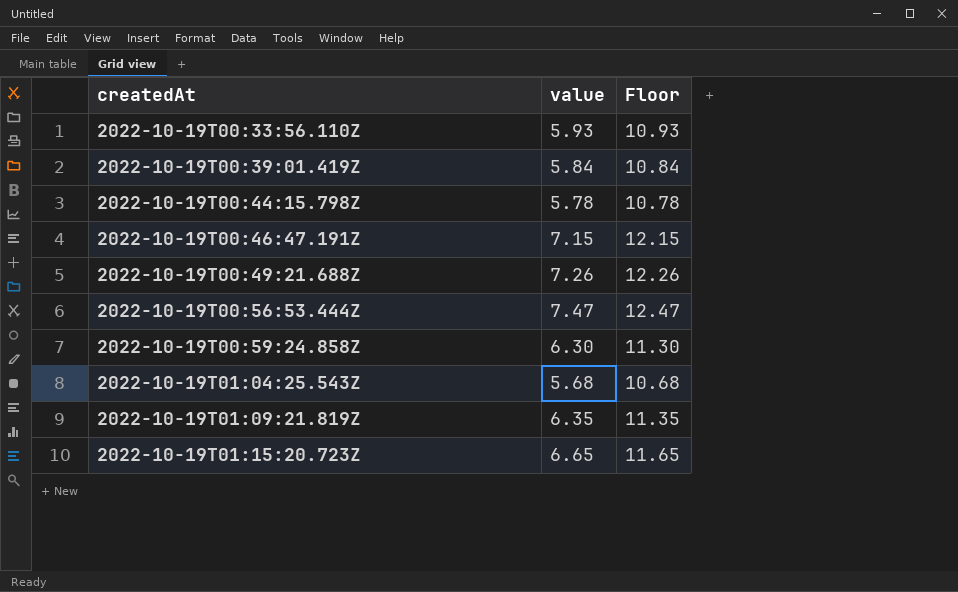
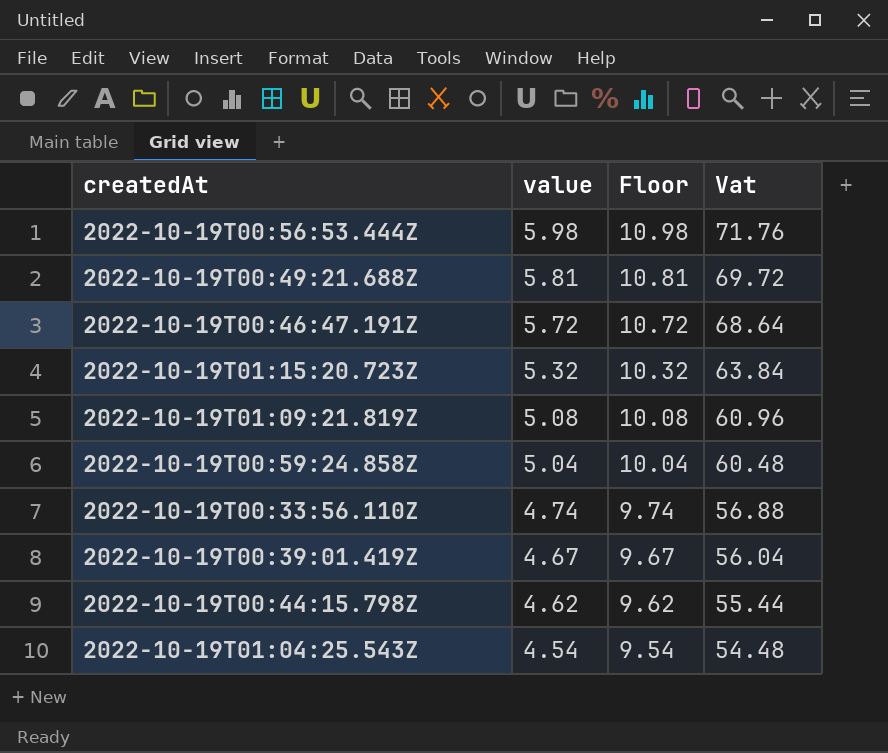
row order: createdAt ascending -> value descending
column Vat | formula: none -> [value] * 12
2022-10-19T00:56:53.444Z | value: 7.47 -> 5.98
2022-10-19T00:56:53.444Z | Floor: 12.47 -> 10.98
2022-10-19T00:49:21.688Z | value: 7.26 -> 5.81
2022-10-19T00:49:21.688Z | Floor: 12.26 -> 10.81
2022-10-19T00:46:47.191Z | value: 7.15 -> 5.72
2022-10-19T00:46:47.191Z | Floor: 12.15 -> 10.72
2022-10-19T01:15:20.723Z | value: 6.65 -> 5.32
2022-10-19T01:15:20.723Z | Floor: 11.65 -> 10.32
2022-10-19T01:09:21.819Z | value: 6.35 -> 5.08
2022-10-19T01:09:21.819Z | Floor: 11.35 -> 10.08
2022-10-19T00:59:24.858Z | value: 6.30 -> 5.04
2022-10-19T00:59:24.858Z | Floor: 11.30 -> 10.04
2022-10-19T00:33:56.110Z | value: 5.93 -> 4.74
2022-10-19T00:33:56.110Z | Floor: 10.93 -> 9.74
2022-10-19T00:39:01.419Z | value: 5.84 -> 4.67
2022-10-19T00:39:01.419Z | Floor: 10.84 -> 9.67
2022-10-19T00:44:15.798Z | value: 5.78 -> 4.62
2022-10-19T00:44:15.798Z | Floor: 10.78 -> 9.62
2022-10-19T01:04:25.543Z | value: 5.68 -> 4.54
2022-10-19T01:04:25.543Z | Floor: 10.68 -> 9.54

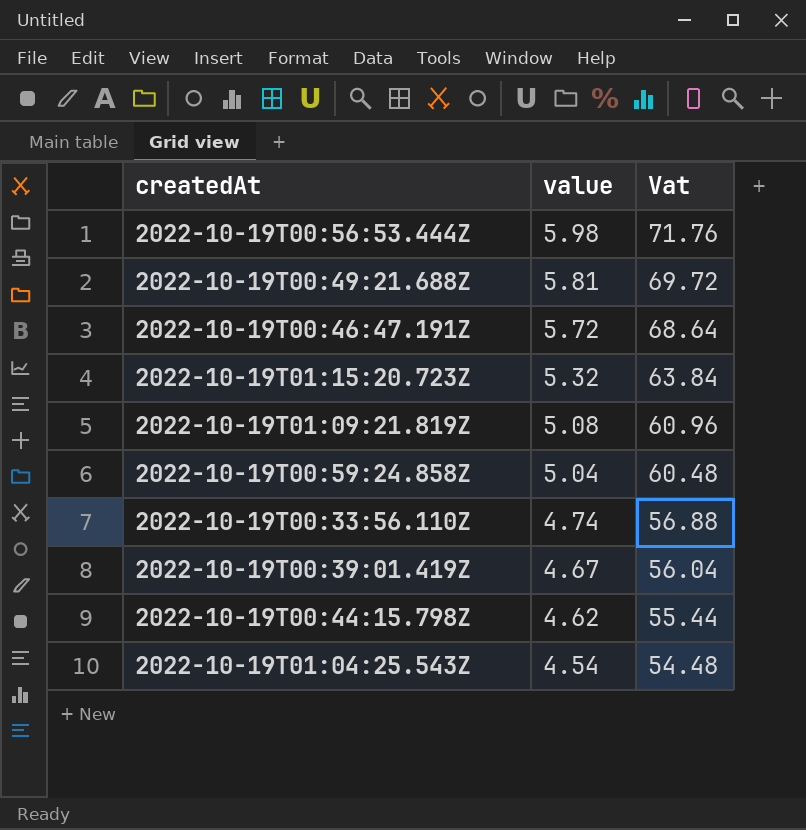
column Floor | formula: [value] + 5 -> none

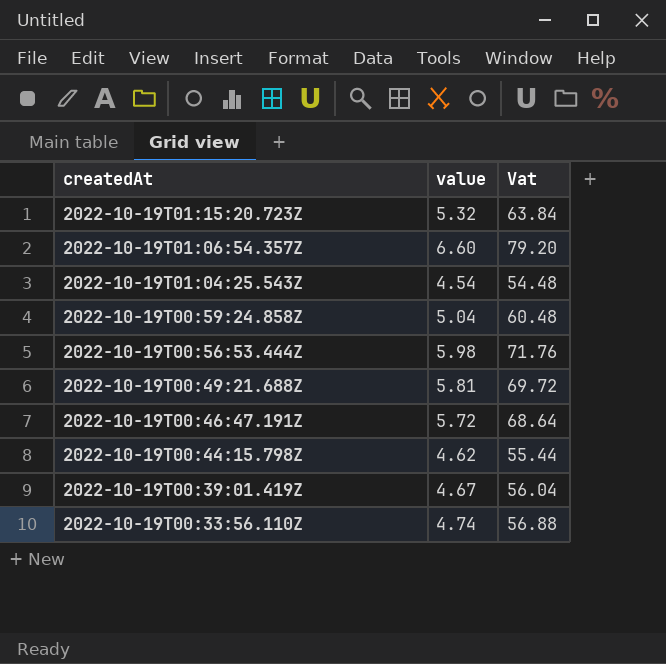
row order: value descending -> createdAt descending
row 2022-10-19T01:09:21.819Z: 5.08 | 60.96 -> none
row 2022-10-19T01:06:54.357Z: none -> 6.60 | 79.20

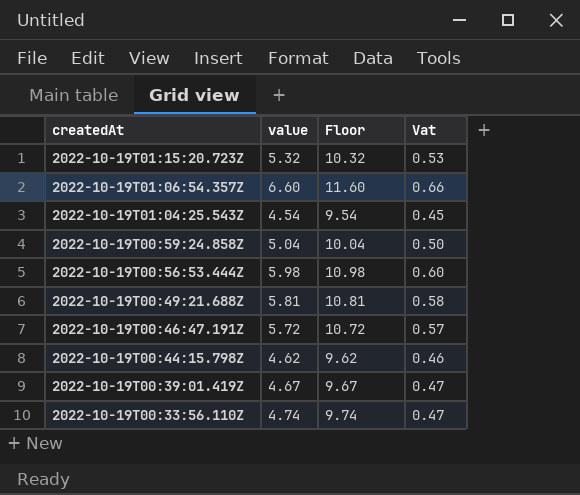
column Floor | formula: none -> [value] + 5
column Vat | formula: [value] * 12 -> [value] * 0.1

